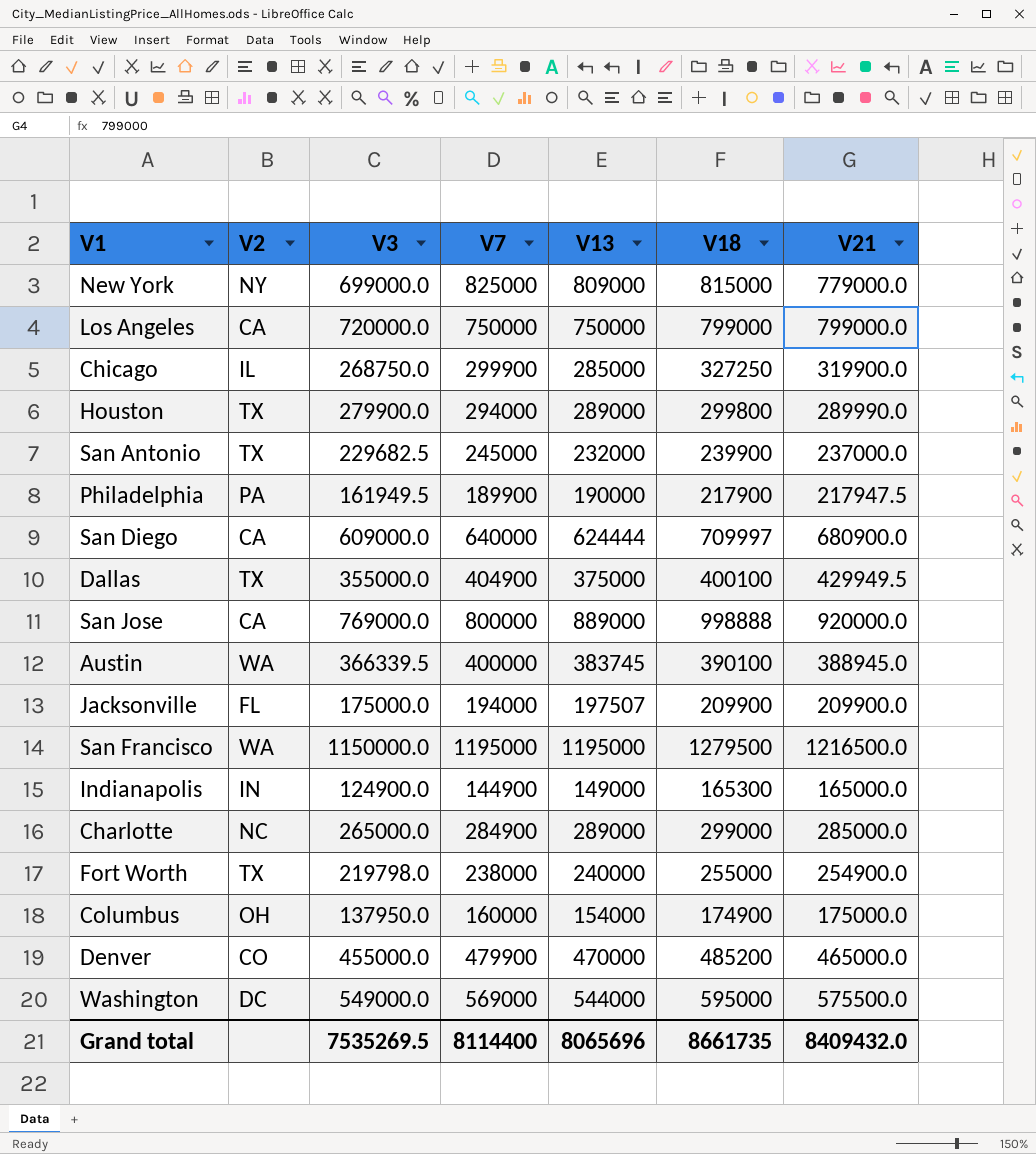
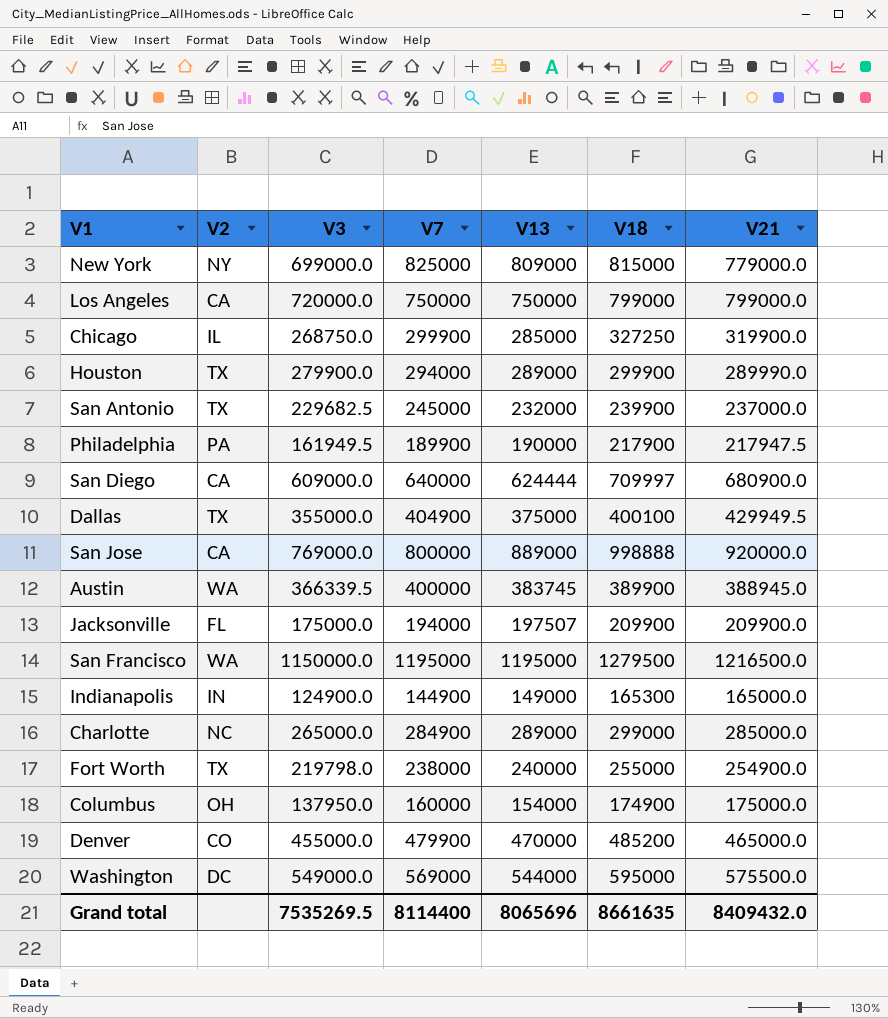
Houston | V18: 299800 -> 299900
Austin | V18: 390100 -> 389900
Grand total | V18: 8661735 -> 8661635

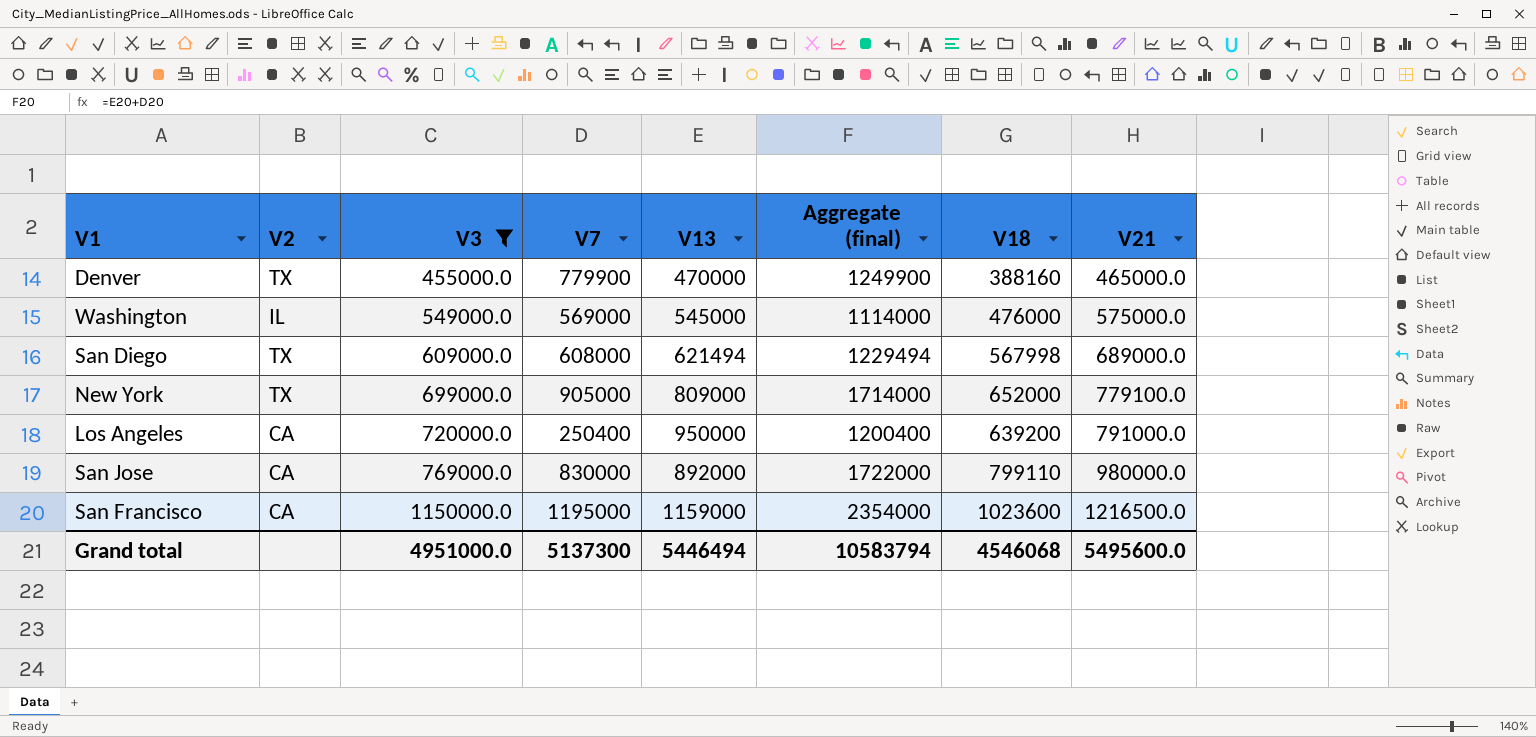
filter: none -> V3 >= 455000.0
row order: none -> V3 ascending
column Aggregate (final) | formula: none -> [V7] + [V13]
Denver | V2: CO -> TX
Denver | V7: 479900 -> 779900
Denver | V18: 485200 -> 388160
Washington | V2: DC -> IL
Washington | V13: 544000 -> 545000
Washington | V18: 595000 -> 476000
Washington | V21: 575500.0 -> 575000.0
San Diego | V2: CA -> TX
San Diego | V7: 640000 -> 608000
San Diego | V13: 624444 -> 621494
San Diego | V18: 709997 -> 567998
San Diego | V21: 680900.0 -> 689000.0
New York | V2: NY -> TX
New York | V7: 825000 -> 905000
New York | V18: 815000 -> 652000
New York | V21: 779000.0 -> 779100.0
Los Angeles | V7: 750000 -> 250400
Los Angeles | V13: 750000 -> 950000
Los Angeles | V18: 799000 -> 639200
Los Angeles | V21: 799000.0 -> 791000.0
San Jose | V7: 800000 -> 830000
San Jose | V13: 889000 -> 892000
San Jose | V18: 998888 -> 799110
San Jose | V21: 920000.0 -> 980000.0
San Francisco | V2: WA -> CA
San Francisco | V13: 1195000 -> 1159000
San Francisco | V18: 1279500 -> 1023600
Grand total | V3: 7535269.5 -> 4951000.0
Grand total | V7: 8114400 -> 5137300
Grand total | V13: 8065696 -> 5446494
Grand total | V18: 8661635 -> 4546068
Grand total | V21: 8409432.0 -> 5495600.0

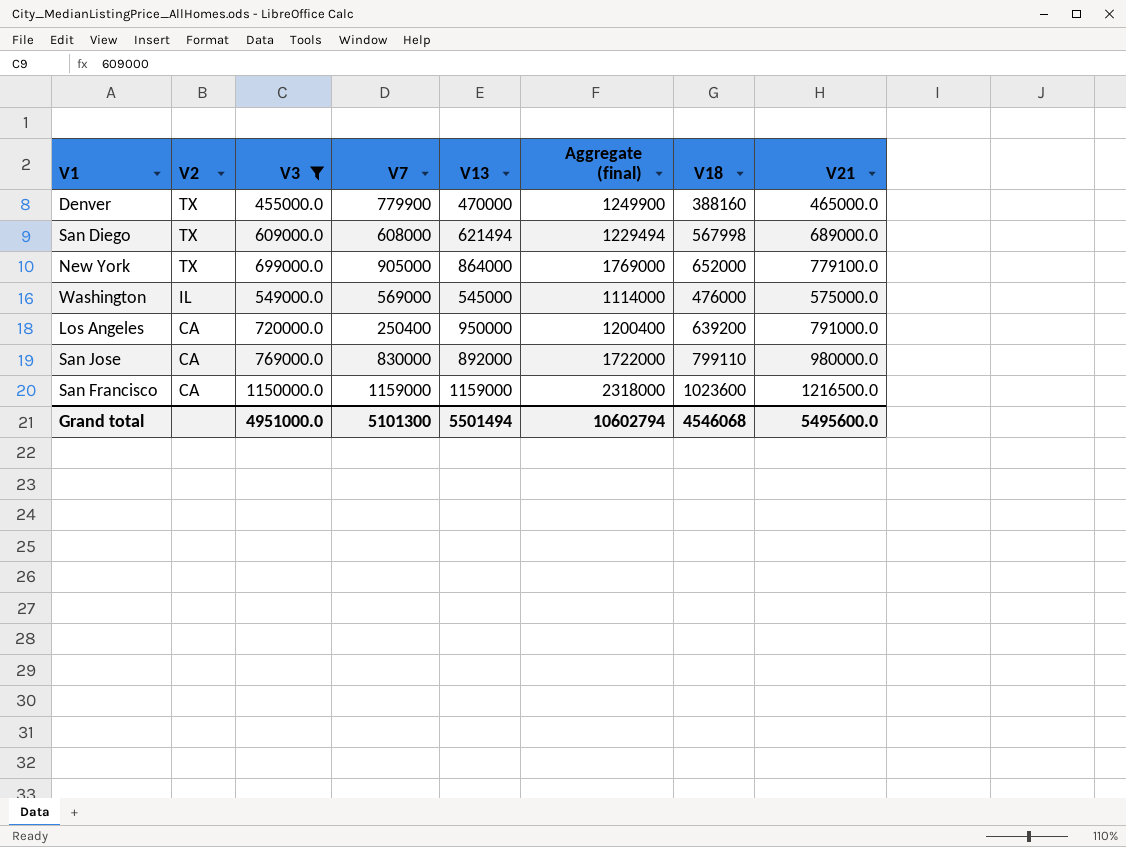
row order: V3 ascending -> V2 descending
New York | V13: 809000 -> 864000
New York | Aggregate (final): 1714000 -> 1769000
San Francisco | V7: 1195000 -> 1159000
San Francisco | Aggregate (final): 2354000 -> 2318000
Grand total | V7: 5137300 -> 5101300
Grand total | V13: 5446494 -> 5501494
Grand total | Aggregate (final): 10583794 -> 10602794

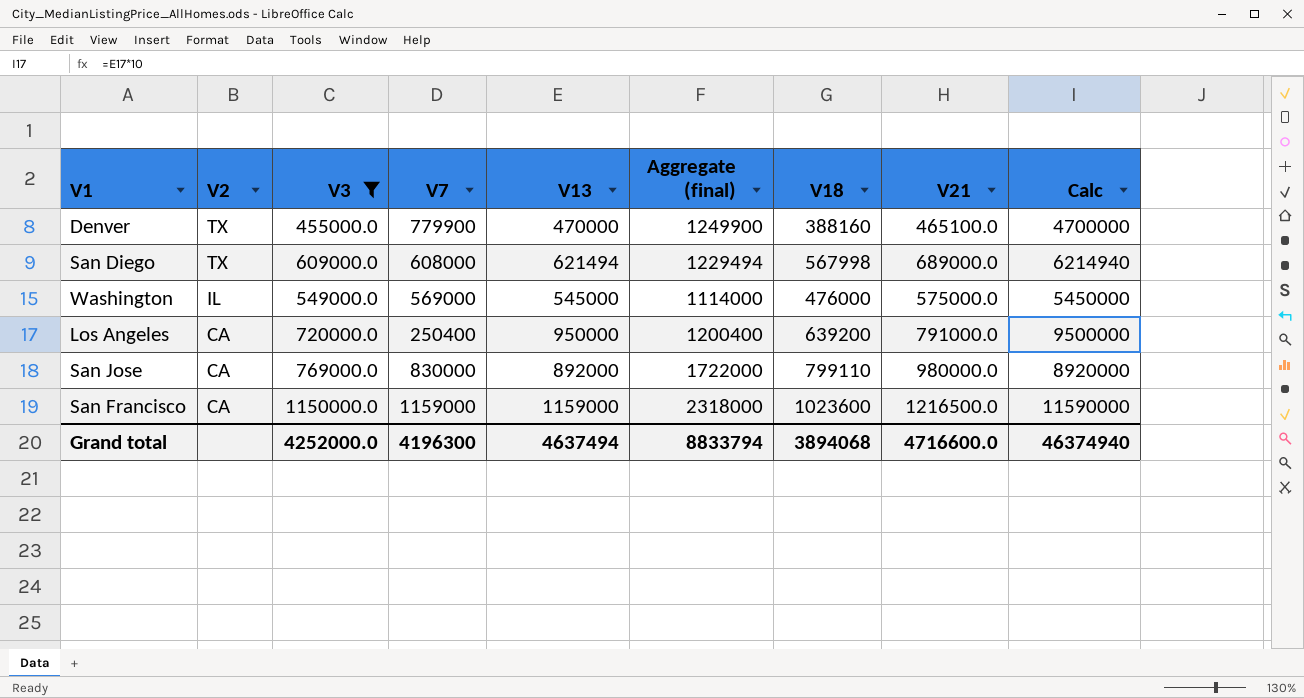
column Calc | formula: none -> [V13] * 10
row New York: TX | 699000.0 | 905000 | 864000 | 1769000 | 652000 | 779100.0 -> none
Denver | V21: 465000.0 -> 465100.0
Grand total | V3: 4951000.0 -> 4252000.0
Grand total | V7: 5101300 -> 4196300
Grand total | V13: 5501494 -> 4637494
Grand total | Aggregate (final): 10602794 -> 8833794
Grand total | V18: 4546068 -> 3894068
Grand total | V21: 5495600.0 -> 4716600.0

